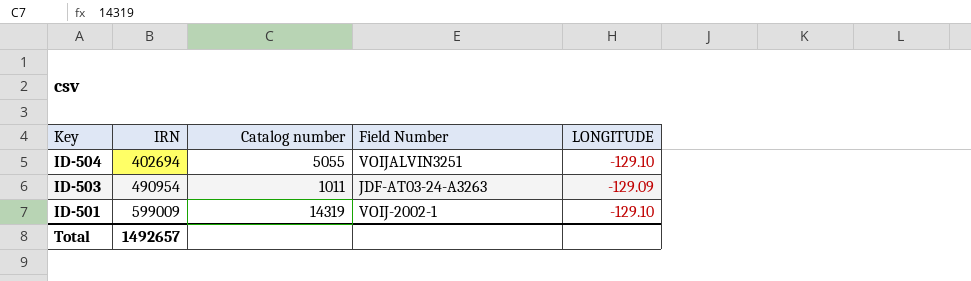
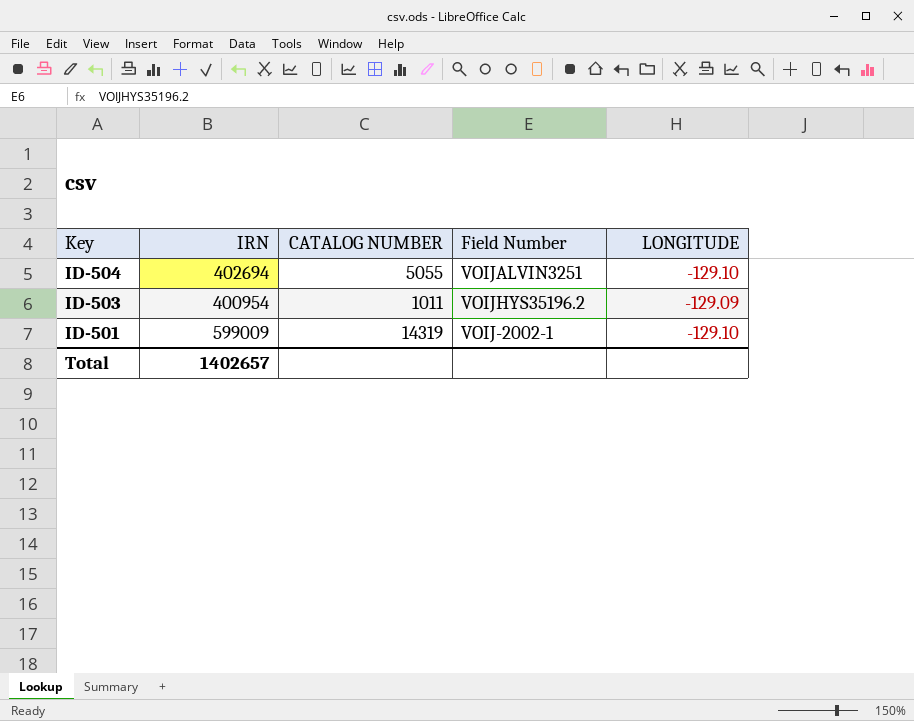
column name: Catalog number -> CATALOG NUMBER
ID-503 | IRN: 490954 -> 400954
ID-503 | Field Number: JDF-AT03-24-A3263 -> VOIJHYS35196.2
Total | IRN: 1492657 -> 1402657

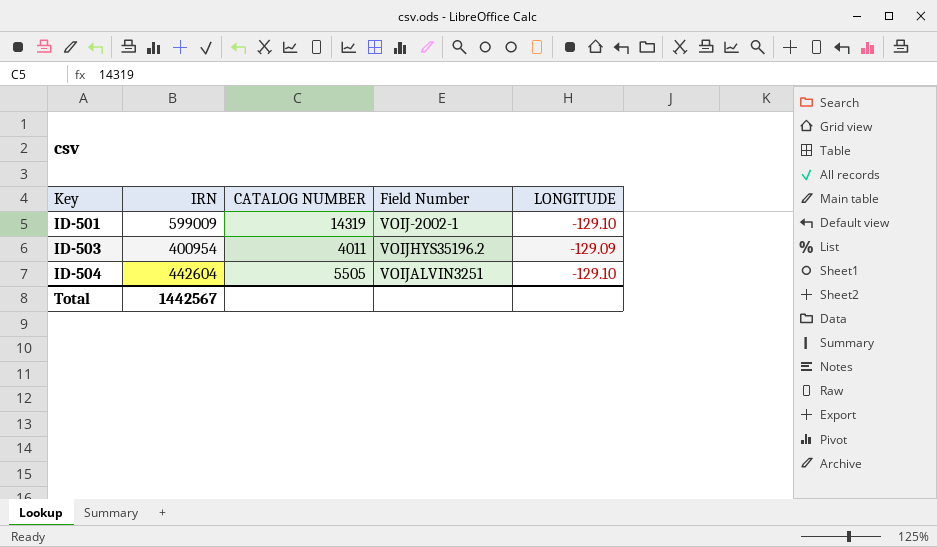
row order: Key descending -> Key ascending
ID-503 | CATALOG NUMBER: 1011 -> 4011
ID-504 | IRN: 402694 -> 442604
ID-504 | CATALOG NUMBER: 5055 -> 5505
Total | IRN: 1402657 -> 1442567

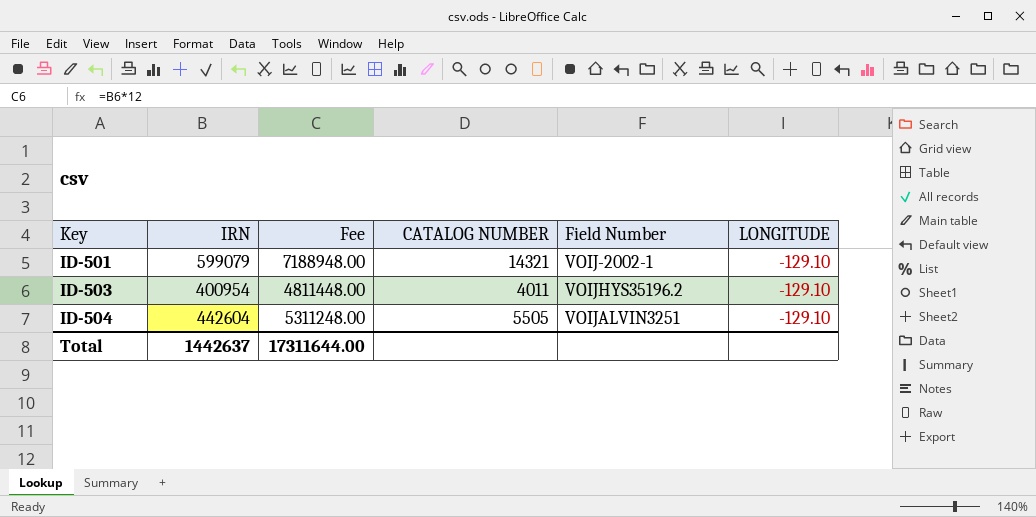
column Fee | formula: none -> [IRN] * 12
ID-501 | IRN: 599009 -> 599079
ID-501 | CATALOG NUMBER: 14319 -> 14321
ID-503 | LONGITUDE: -129.09 -> -129.10
Total | IRN: 1442567 -> 1442637

